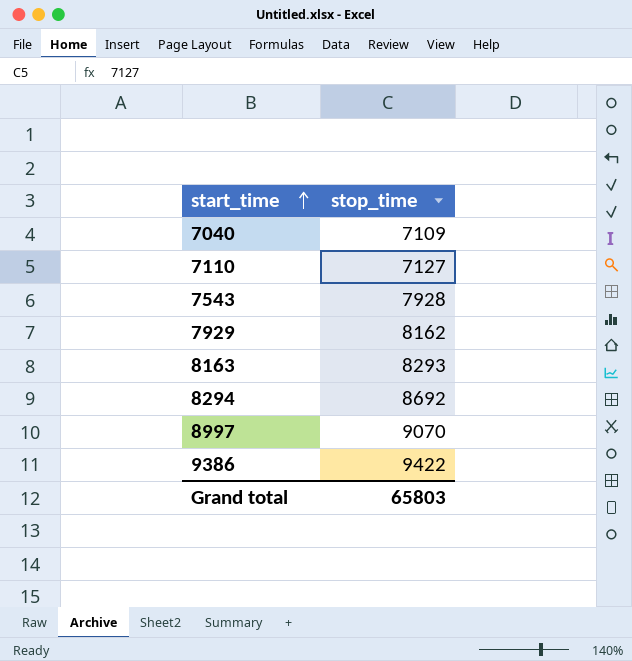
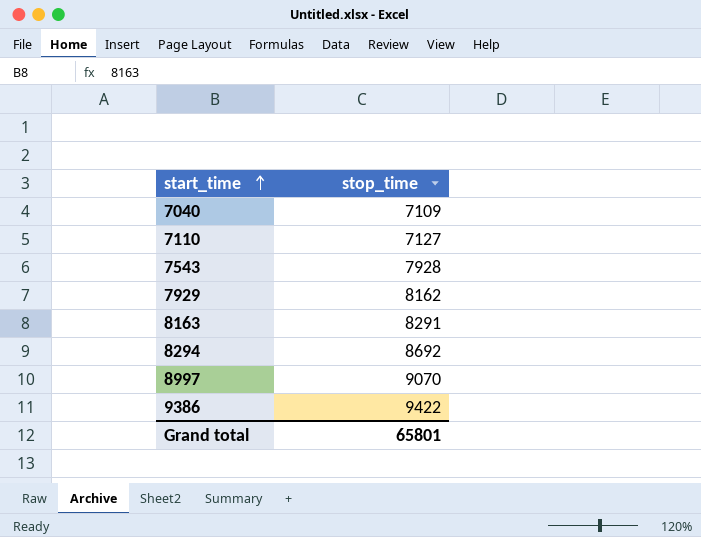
8163 | stop_time: 8293 -> 8291
Grand total | stop_time: 65803 -> 65801

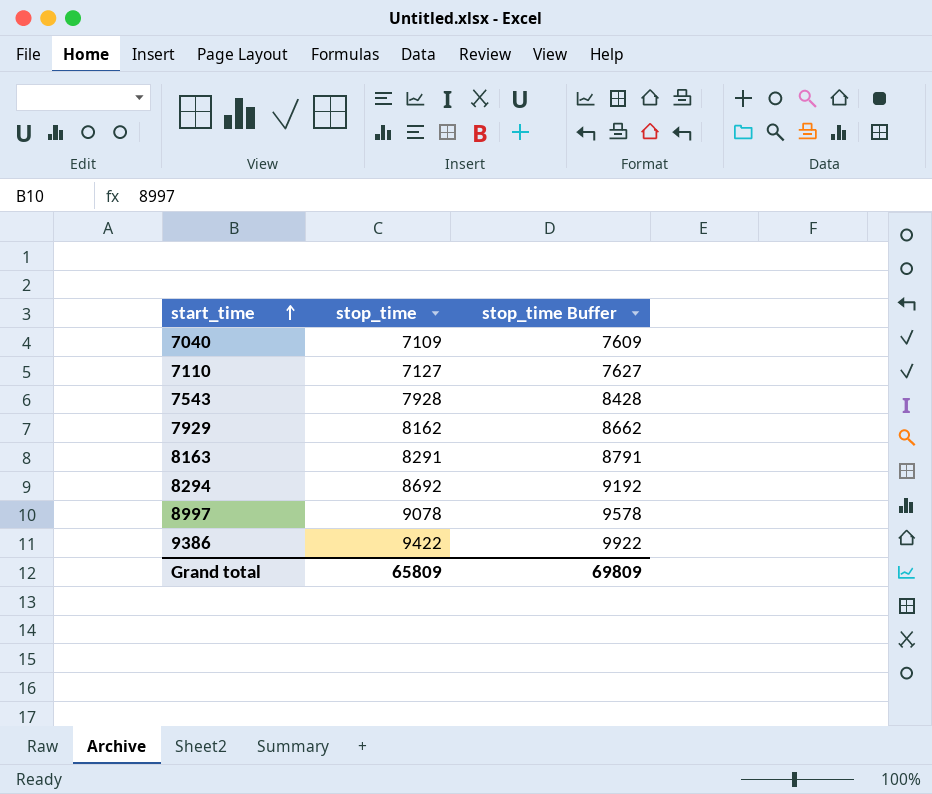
column stop_time Buffer | formula: none -> [stop_time] + 500
8997 | stop_time: 9070 -> 9078
Grand total | stop_time: 65801 -> 65809

